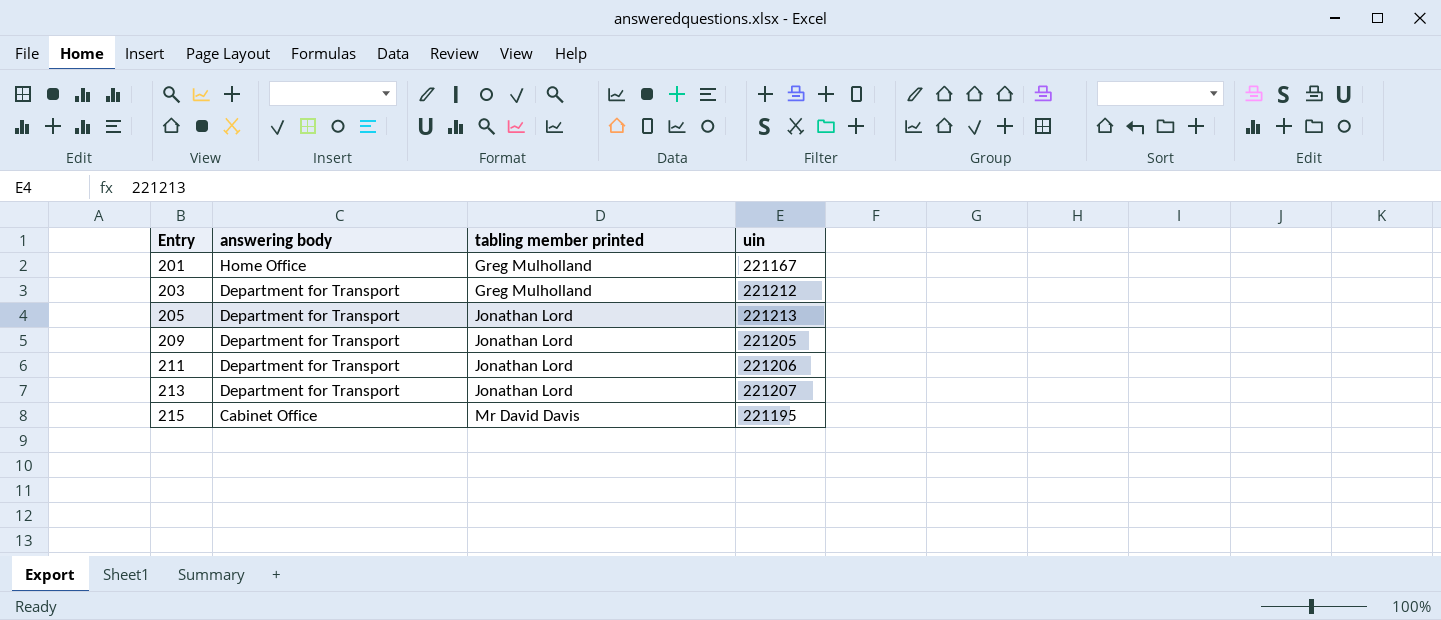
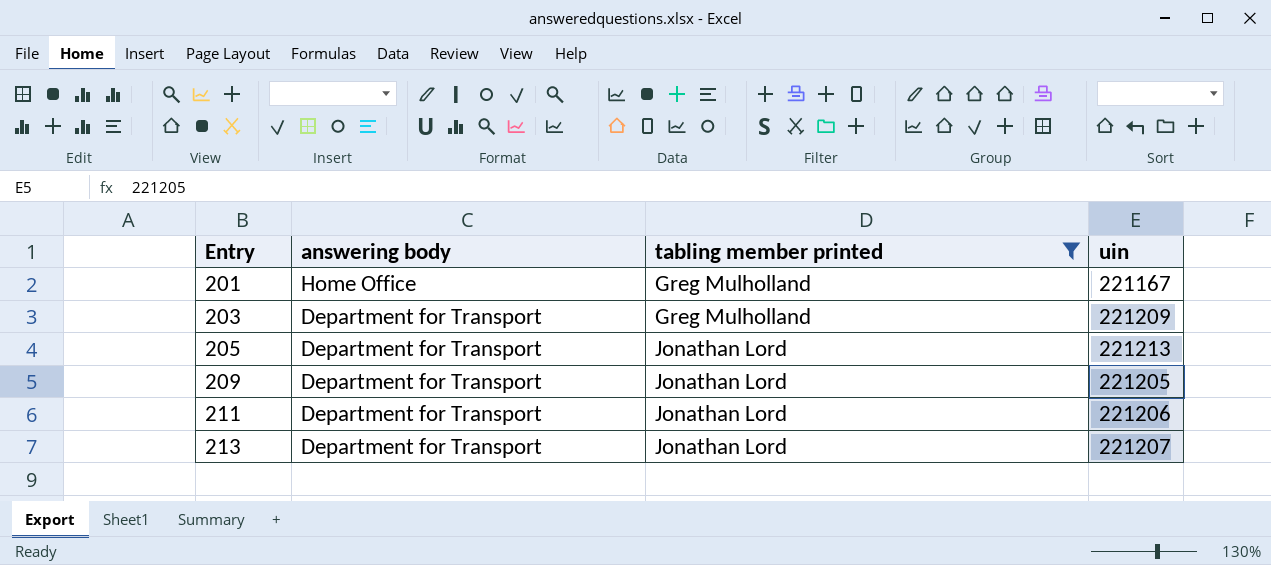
filter: none -> tabling member printed != Mr David Davis
203 | uin: 221212 -> 221209

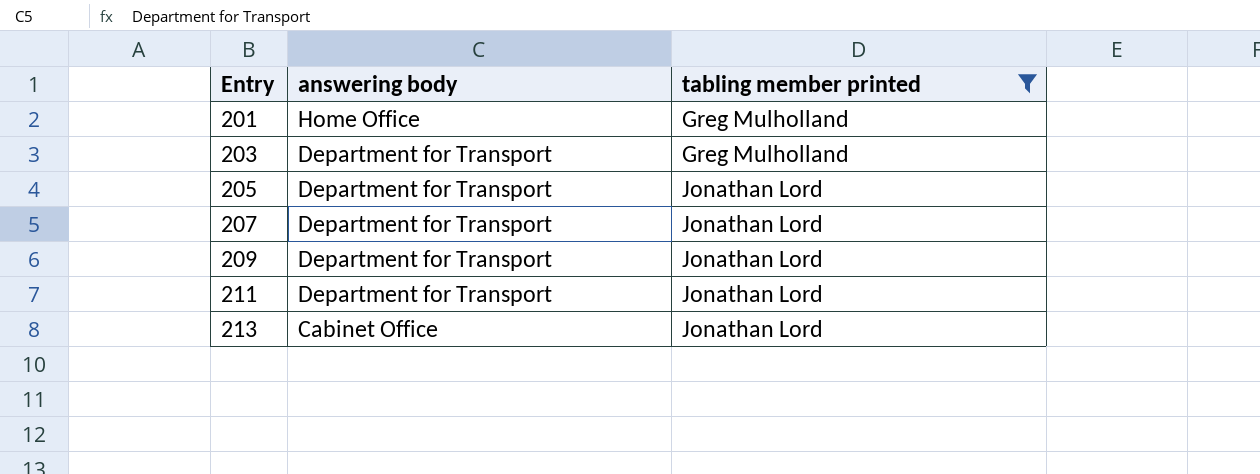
column uin | position: 4 -> none
row 207: none -> Department for Transport | Jonathan Lord
213 | answering body: Department for Transport -> Cabinet Office

